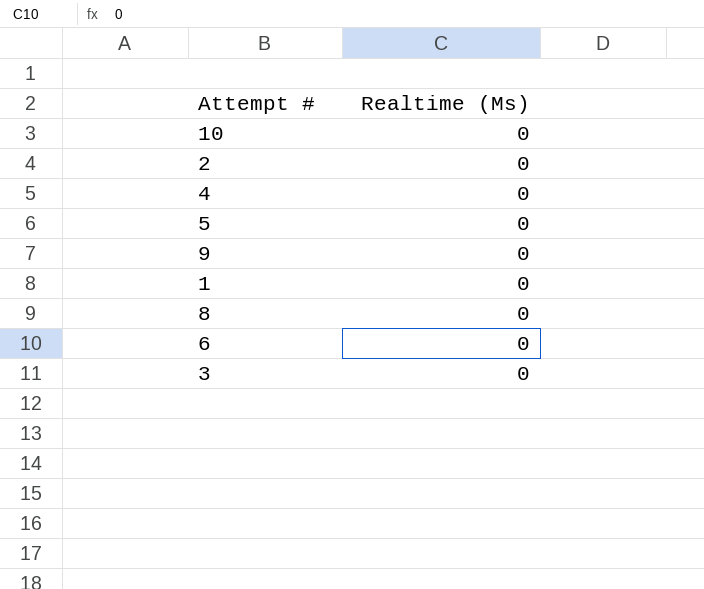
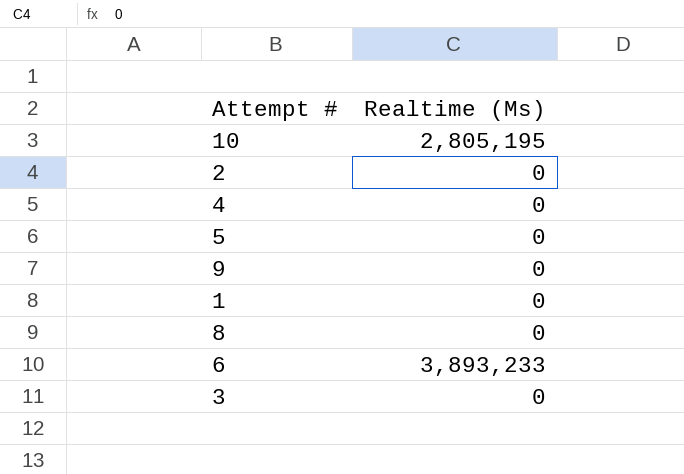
10 | Realtime (Ms): 0 -> 2,805,195
6 | Realtime (Ms): 0 -> 3,893,233

